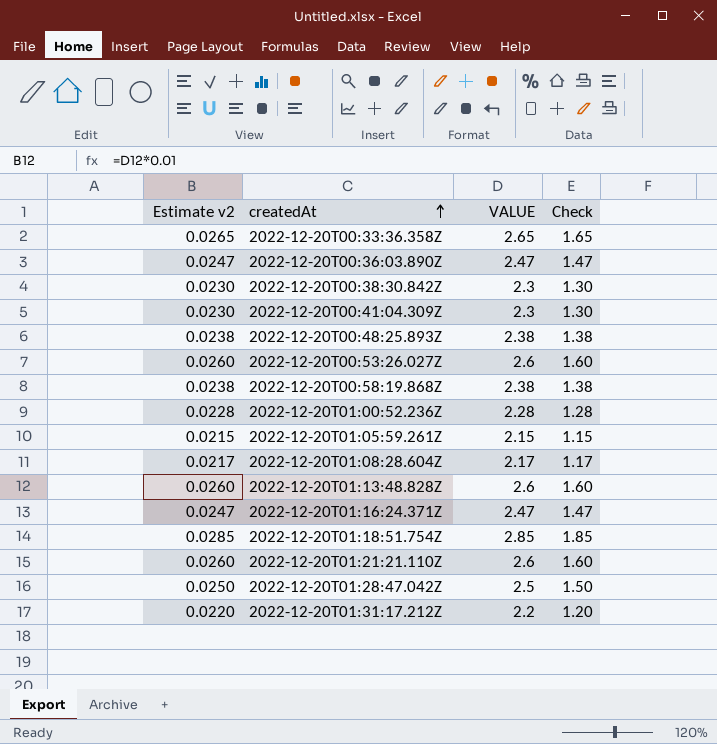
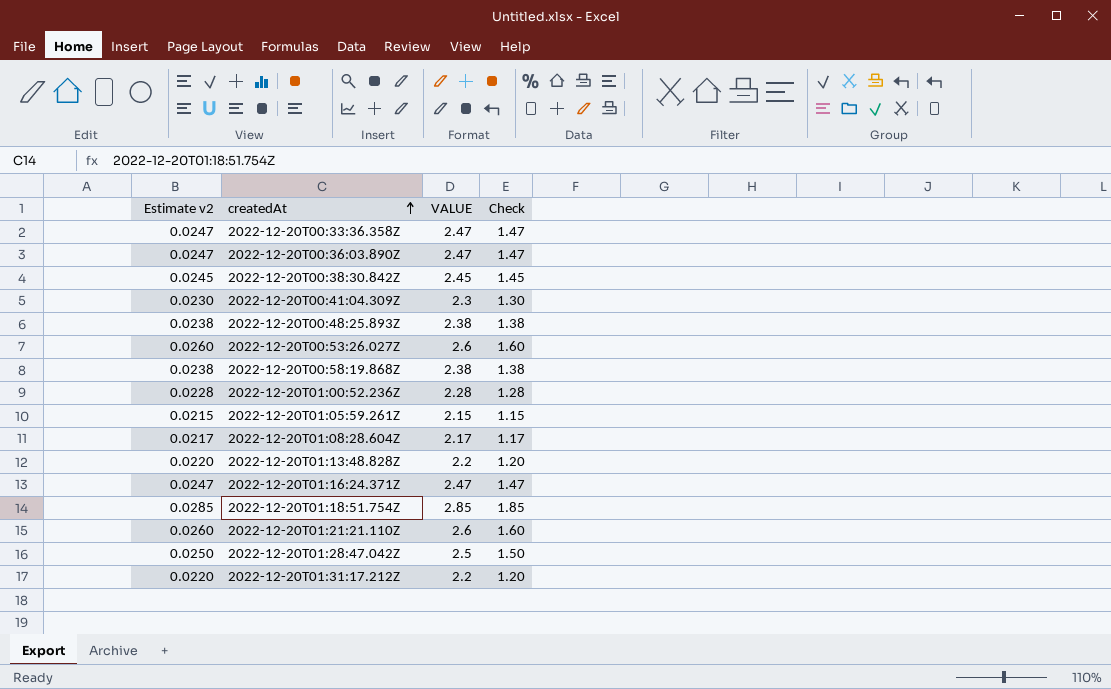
2022-12-20T00:33:36.358Z | Estimate v2: 0.0265 -> 0.0247
2022-12-20T00:33:36.358Z | VALUE: 2.65 -> 2.47
2022-12-20T00:33:36.358Z | Check: 1.65 -> 1.47
2022-12-20T00:38:30.842Z | Estimate v2: 0.0230 -> 0.0245
2022-12-20T00:38:30.842Z | VALUE: 2.3 -> 2.45
2022-12-20T00:38:30.842Z | Check: 1.30 -> 1.45
2022-12-20T01:13:48.828Z | Estimate v2: 0.0260 -> 0.0220
2022-12-20T01:13:48.828Z | VALUE: 2.6 -> 2.2
2022-12-20T01:13:48.828Z | Check: 1.60 -> 1.20

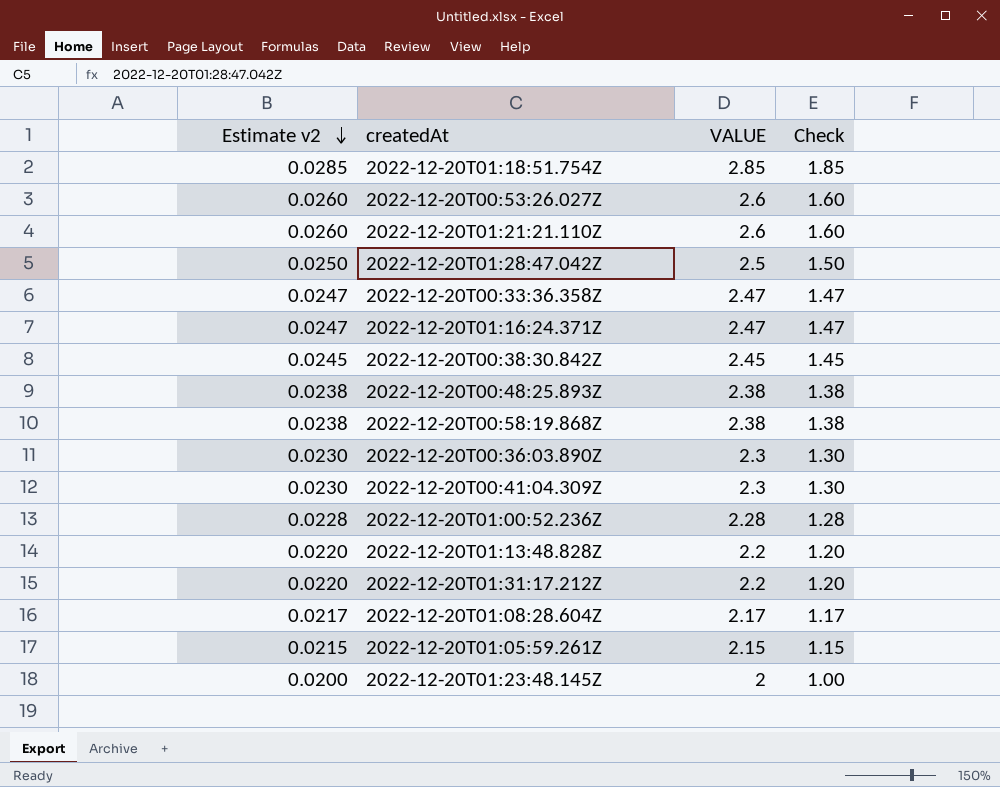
row order: createdAt ascending -> Estimate v2 descending
2022-12-20T00:36:03.890Z | Estimate v2: 0.0247 -> 0.0230
2022-12-20T00:36:03.890Z | VALUE: 2.47 -> 2.3
2022-12-20T00:36:03.890Z | Check: 1.47 -> 1.30
row 2022-12-20T01:23:48.145Z: none -> 0.0200 | 2 | 1.00

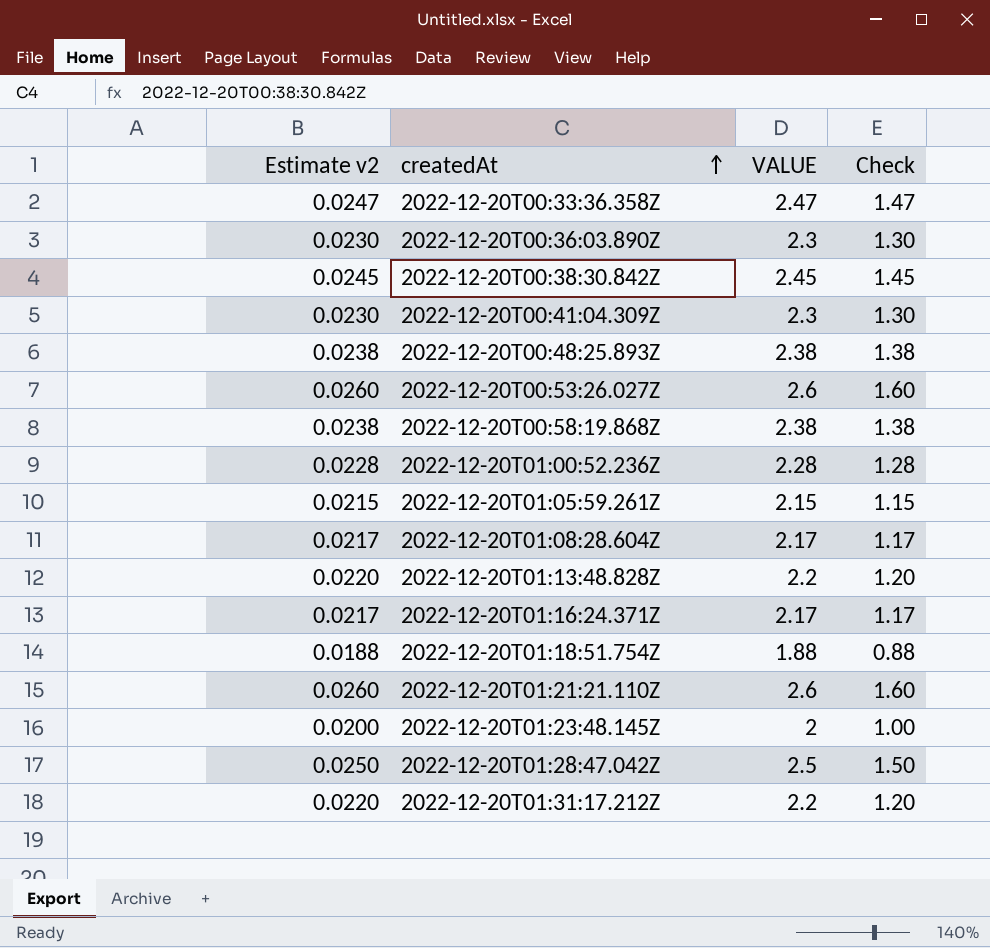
row order: Estimate v2 descending -> createdAt ascending
2022-12-20T01:16:24.371Z | Estimate v2: 0.0247 -> 0.0217
2022-12-20T01:16:24.371Z | VALUE: 2.47 -> 2.17
2022-12-20T01:16:24.371Z | Check: 1.47 -> 1.17
2022-12-20T01:18:51.754Z | Estimate v2: 0.0285 -> 0.0188
2022-12-20T01:18:51.754Z | VALUE: 2.85 -> 1.88
2022-12-20T01:18:51.754Z | Check: 1.85 -> 0.88

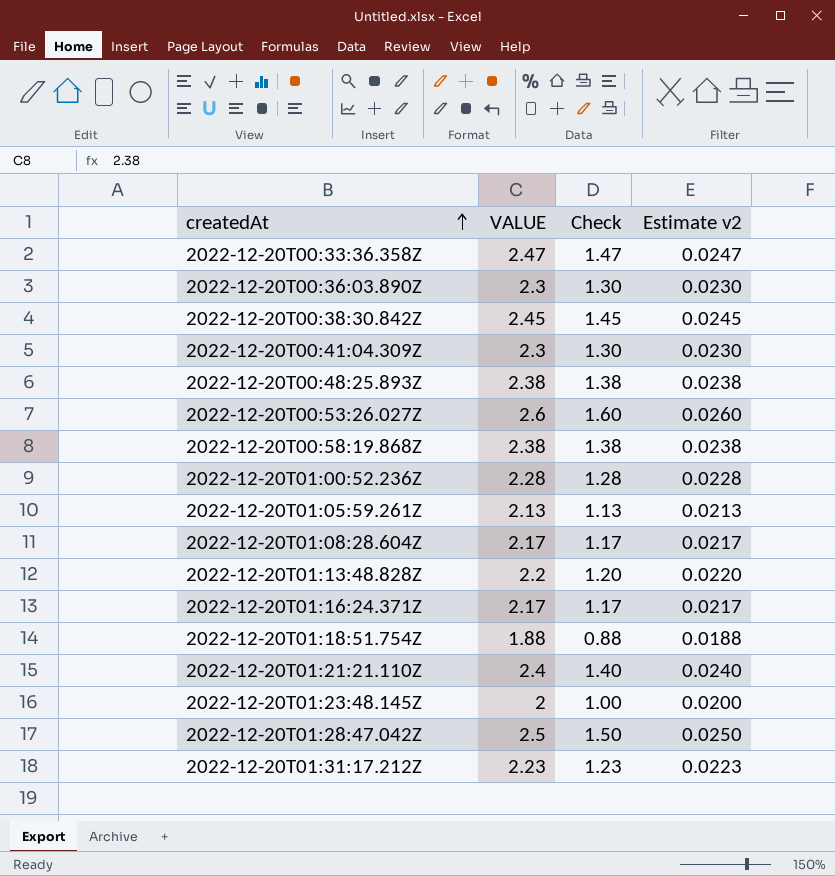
column Estimate v2 | position: 1 -> 4
2022-12-20T01:05:59.261Z | VALUE: 2.15 -> 2.13
2022-12-20T01:05:59.261Z | Check: 1.15 -> 1.13
2022-12-20T01:05:59.261Z | Estimate v2: 0.0215 -> 0.0213
2022-12-20T01:21:21.110Z | VALUE: 2.6 -> 2.4
2022-12-20T01:21:21.110Z | Check: 1.60 -> 1.40
2022-12-20T01:21:21.110Z | Estimate v2: 0.0260 -> 0.0240
2022-12-20T01:31:17.212Z | VALUE: 2.2 -> 2.23
2022-12-20T01:31:17.212Z | Check: 1.20 -> 1.23
2022-12-20T01:31:17.212Z | Estimate v2: 0.0220 -> 0.0223

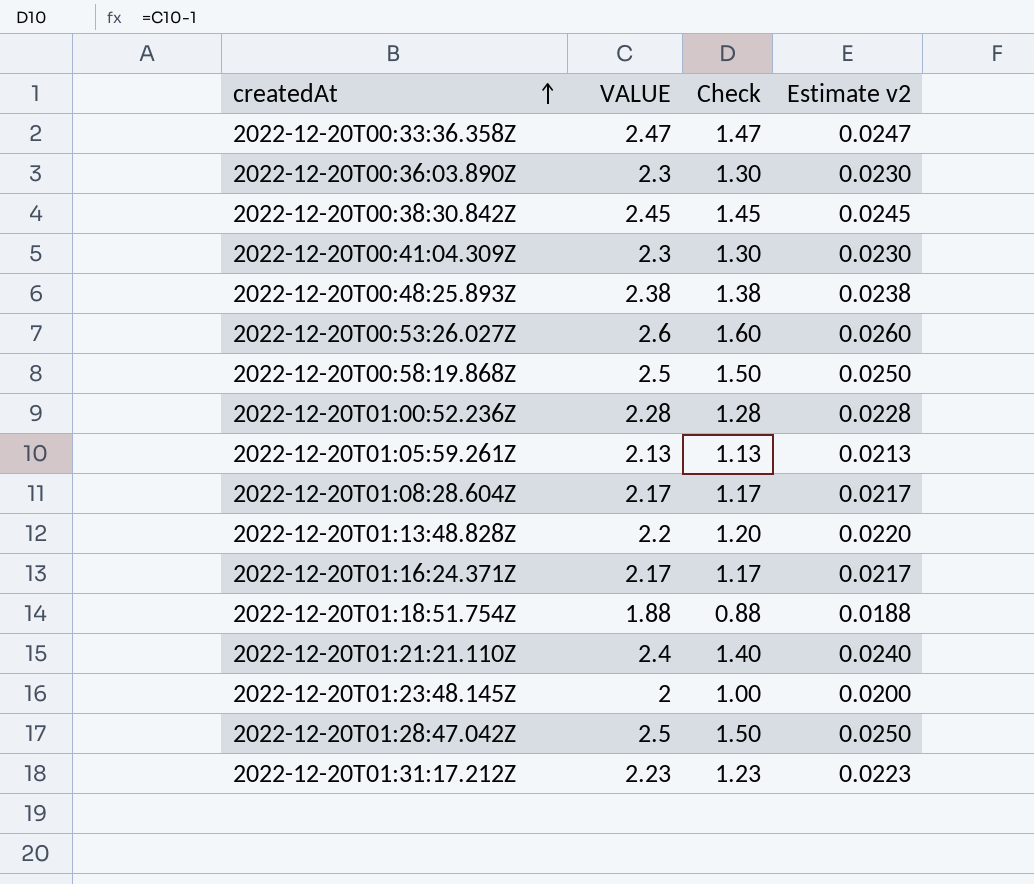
2022-12-20T00:58:19.868Z | VALUE: 2.38 -> 2.5
2022-12-20T00:58:19.868Z | Check: 1.38 -> 1.50
2022-12-20T00:58:19.868Z | Estimate v2: 0.0238 -> 0.0250

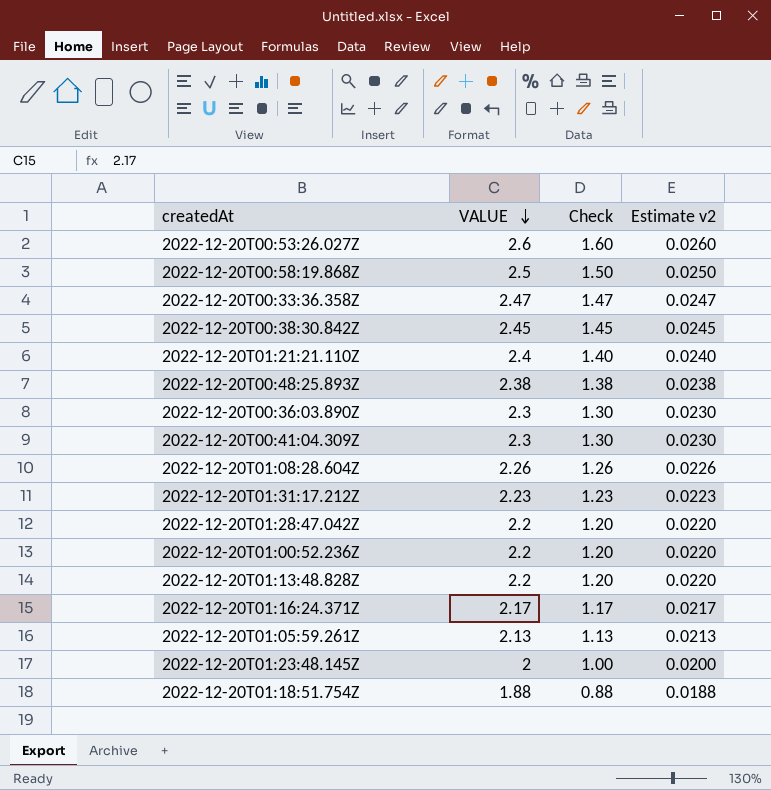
row order: createdAt ascending -> VALUE descending
2022-12-20T01:08:28.604Z | VALUE: 2.17 -> 2.26
2022-12-20T01:08:28.604Z | Check: 1.17 -> 1.26
2022-12-20T01:08:28.604Z | Estimate v2: 0.0217 -> 0.0226
2022-12-20T01:28:47.042Z | VALUE: 2.5 -> 2.2
2022-12-20T01:28:47.042Z | Check: 1.50 -> 1.20
2022-12-20T01:28:47.042Z | Estimate v2: 0.0250 -> 0.0220
2022-12-20T01:00:52.236Z | VALUE: 2.28 -> 2.2
2022-12-20T01:00:52.236Z | Check: 1.28 -> 1.20
2022-12-20T01:00:52.236Z | Estimate v2: 0.0228 -> 0.0220

